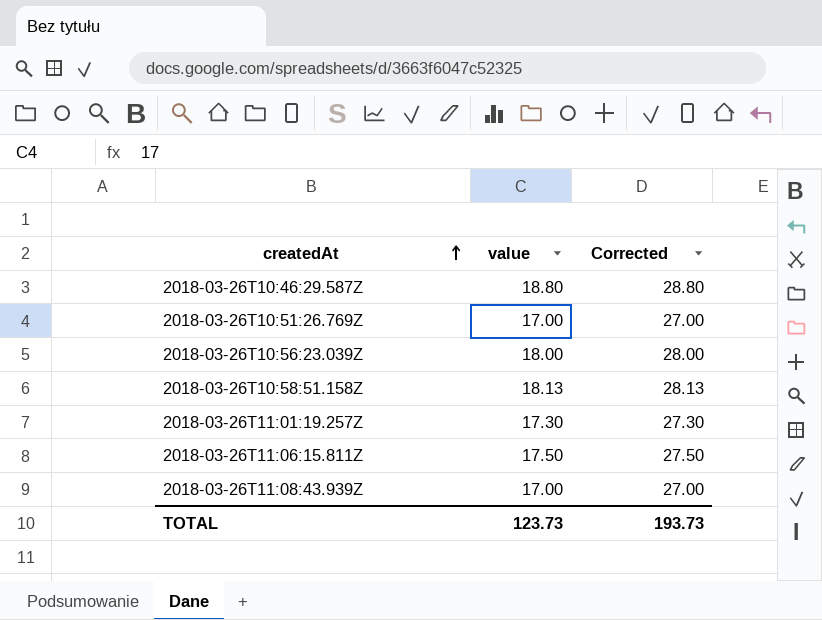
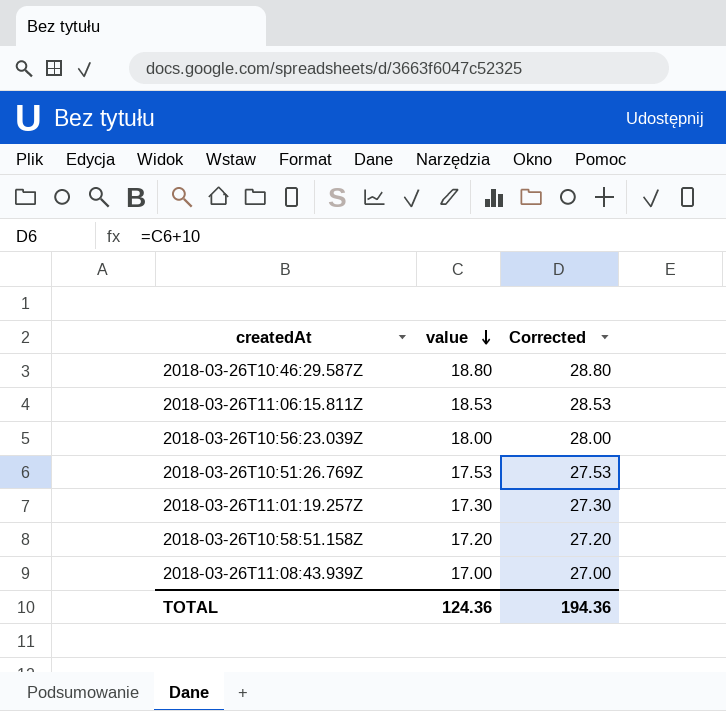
row order: createdAt ascending -> value descending
2018-03-26T11:06:15.811Z | value: 17.50 -> 18.53
2018-03-26T11:06:15.811Z | Corrected: 27.50 -> 28.53
2018-03-26T10:51:26.769Z | value: 17.00 -> 17.53
2018-03-26T10:51:26.769Z | Corrected: 27.00 -> 27.53
2018-03-26T10:58:51.158Z | value: 18.13 -> 17.20
2018-03-26T10:58:51.158Z | Corrected: 28.13 -> 27.20
TOTAL | value: 123.73 -> 124.36
TOTAL | Corrected: 193.73 -> 194.36

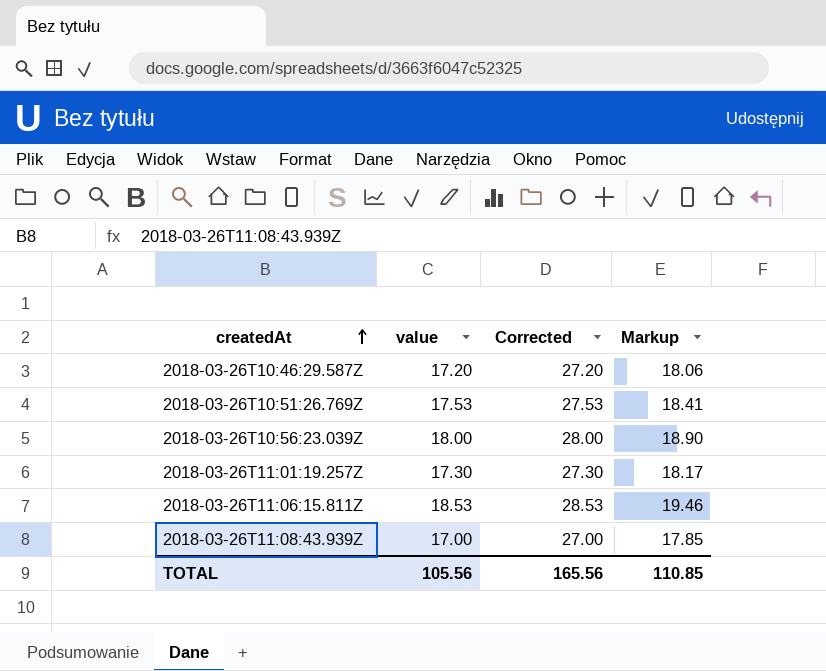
row order: value descending -> createdAt ascending
column Markup | formula: none -> [value] * 1.05
row 2018-03-26T10:58:51.158Z: 17.20 | 27.20 -> none
2018-03-26T10:46:29.587Z | value: 18.80 -> 17.20
2018-03-26T10:46:29.587Z | Corrected: 28.80 -> 27.20
TOTAL | value: 124.36 -> 105.56
TOTAL | Corrected: 194.36 -> 165.56

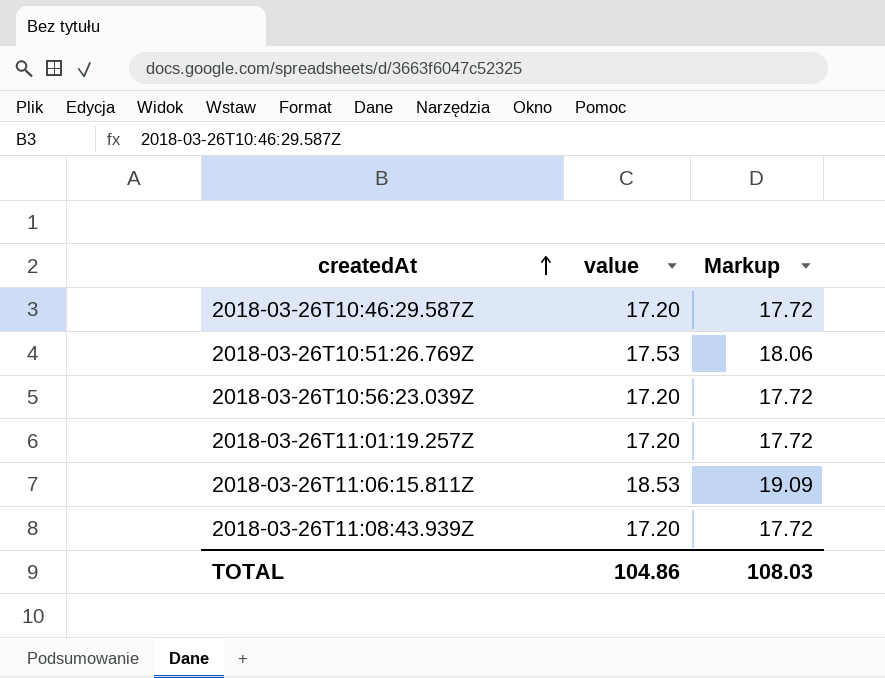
column Corrected | formula: [value] + 10 -> none
column Markup | formula: [value] * 1.05 -> [value] * 1.03
2018-03-26T10:56:23.039Z | value: 18.00 -> 17.20
2018-03-26T11:01:19.257Z | value: 17.30 -> 17.20
2018-03-26T11:08:43.939Z | value: 17.00 -> 17.20
TOTAL | value: 105.56 -> 104.86
TOTAL | Markup: 110.85 -> 108.03

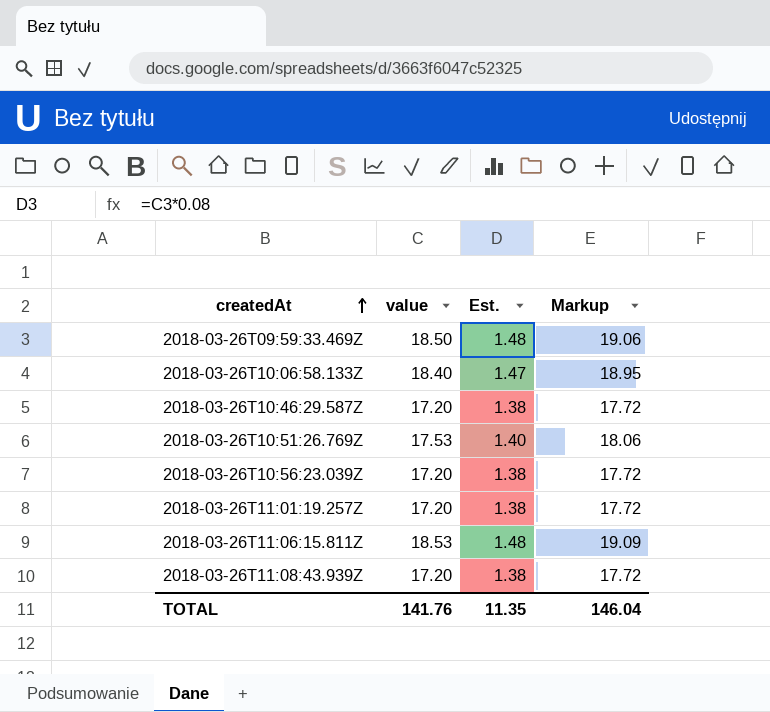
column Est. | formula: none -> [value] * 0.08
row 2018-03-26T09:59:33.469Z: none -> 18.50 | 1.48 | 19.06
row 2018-03-26T10:06:58.133Z: none -> 18.40 | 1.47 | 18.95
TOTAL | value: 104.86 -> 141.76
TOTAL | Markup: 108.03 -> 146.04

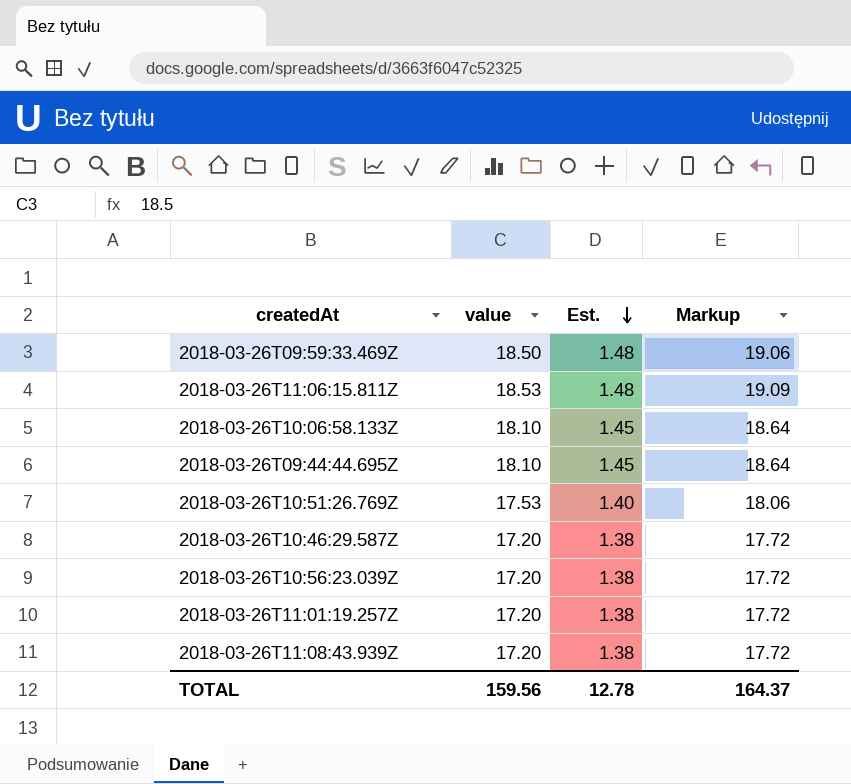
row order: createdAt ascending -> Est. descending
2018-03-26T10:06:58.133Z | value: 18.40 -> 18.10
2018-03-26T10:06:58.133Z | Est.: 1.47 -> 1.45
2018-03-26T10:06:58.133Z | Markup: 18.95 -> 18.64
row 2018-03-26T09:44:44.695Z: none -> 18.10 | 1.45 | 18.64
TOTAL | value: 141.76 -> 159.56
TOTAL | Est.: 11.35 -> 12.78
TOTAL | Markup: 146.04 -> 164.37

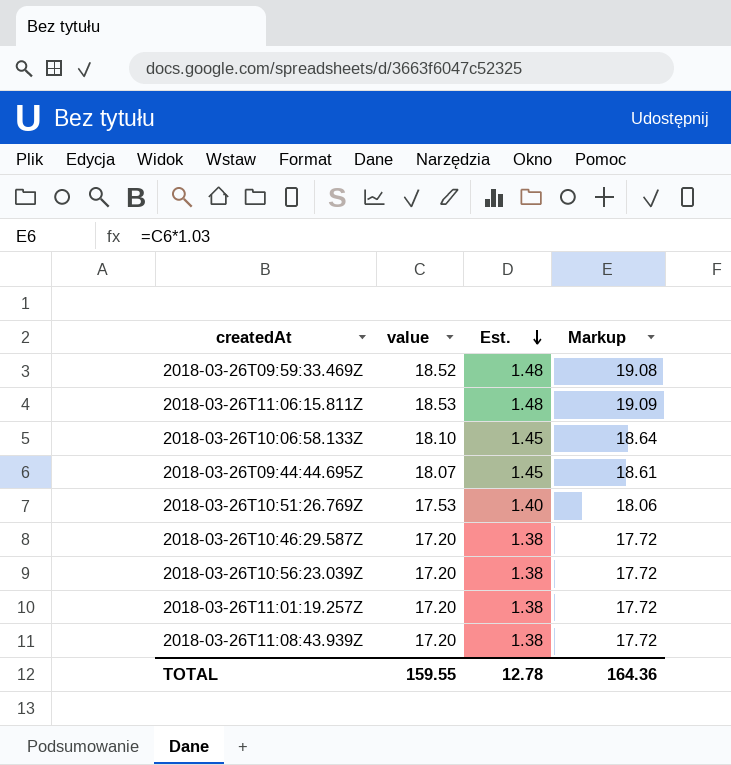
2018-03-26T09:59:33.469Z | value: 18.50 -> 18.52
2018-03-26T09:59:33.469Z | Markup: 19.06 -> 19.08
2018-03-26T09:44:44.695Z | value: 18.10 -> 18.07
2018-03-26T09:44:44.695Z | Markup: 18.64 -> 18.61
TOTAL | value: 159.56 -> 159.55
TOTAL | Markup: 164.37 -> 164.36

